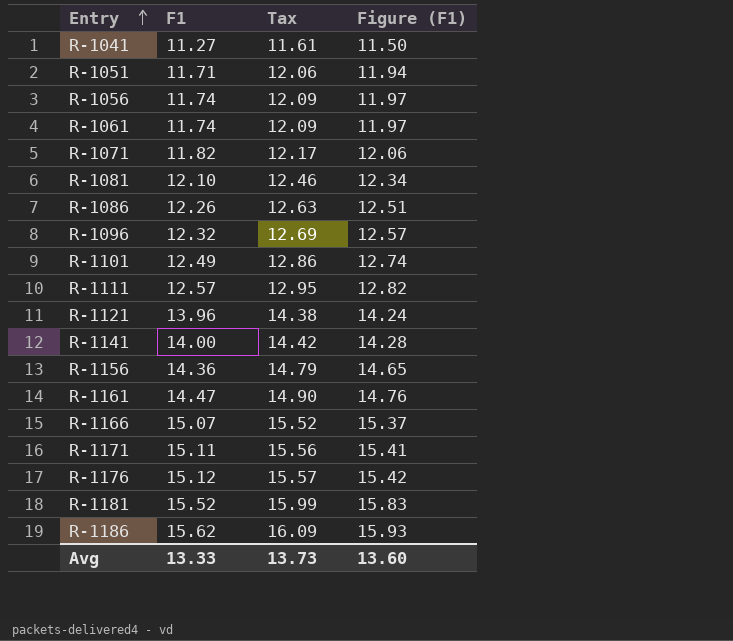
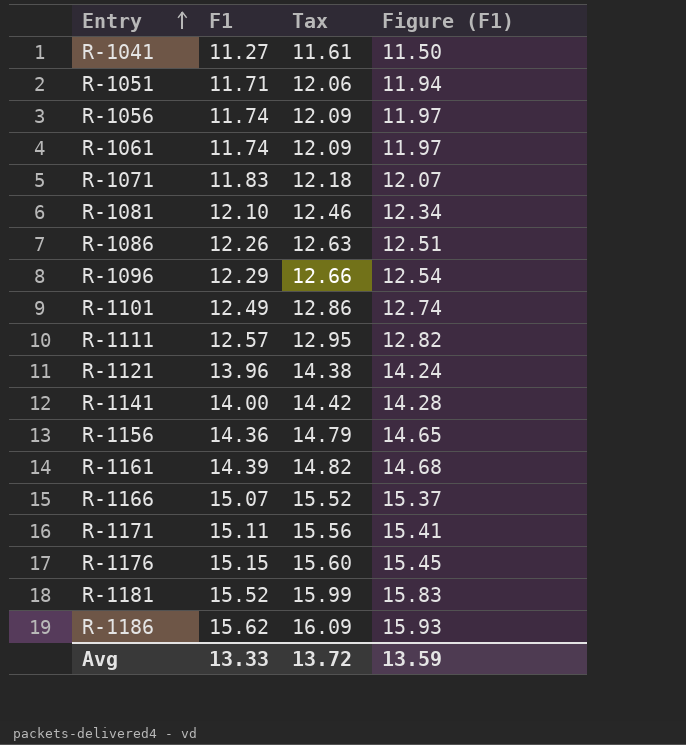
R-1071 | F1: 11.82 -> 11.83
R-1071 | Tax: 12.17 -> 12.18
R-1071 | Figure (F1): 12.06 -> 12.07
R-1096 | F1: 12.32 -> 12.29
R-1096 | Tax: 12.69 -> 12.66
R-1096 | Figure (F1): 12.57 -> 12.54
R-1161 | F1: 14.47 -> 14.39
R-1161 | Tax: 14.90 -> 14.82
R-1161 | Figure (F1): 14.76 -> 14.68
R-1176 | F1: 15.12 -> 15.15
R-1176 | Tax: 15.57 -> 15.60
R-1176 | Figure (F1): 15.42 -> 15.45
Avg | Tax: 13.73 -> 13.72
Avg | Figure (F1): 13.60 -> 13.59

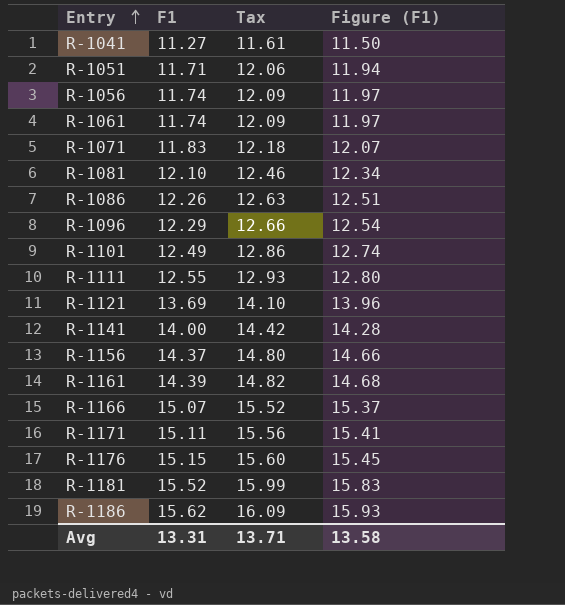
R-1111 | F1: 12.57 -> 12.55
R-1111 | Tax: 12.95 -> 12.93
R-1111 | Figure (F1): 12.82 -> 12.80
R-1121 | F1: 13.96 -> 13.69
R-1121 | Tax: 14.38 -> 14.10
R-1121 | Figure (F1): 14.24 -> 13.96
R-1156 | F1: 14.36 -> 14.37
R-1156 | Tax: 14.79 -> 14.80
R-1156 | Figure (F1): 14.65 -> 14.66
Avg | F1: 13.33 -> 13.31
Avg | Tax: 13.72 -> 13.71
Avg | Figure (F1): 13.59 -> 13.58

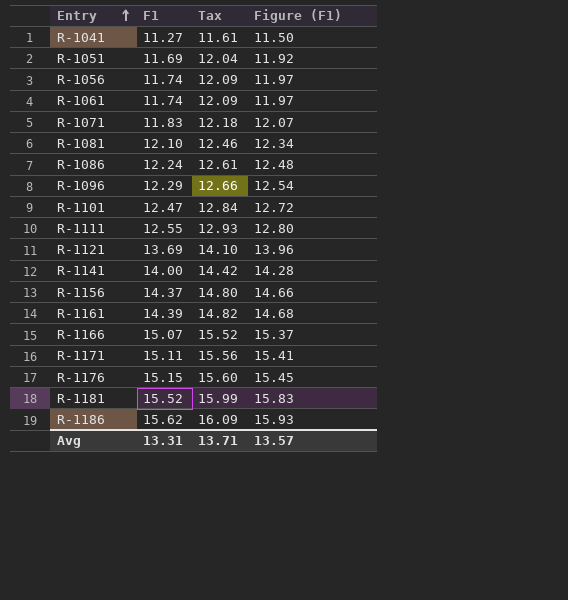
R-1051 | F1: 11.71 -> 11.69
R-1051 | Tax: 12.06 -> 12.04
R-1051 | Figure (F1): 11.94 -> 11.92
R-1086 | F1: 12.26 -> 12.24
R-1086 | Tax: 12.63 -> 12.61
R-1086 | Figure (F1): 12.51 -> 12.48
R-1101 | F1: 12.49 -> 12.47
R-1101 | Tax: 12.86 -> 12.84
R-1101 | Figure (F1): 12.74 -> 12.72
Avg | Figure (F1): 13.58 -> 13.57

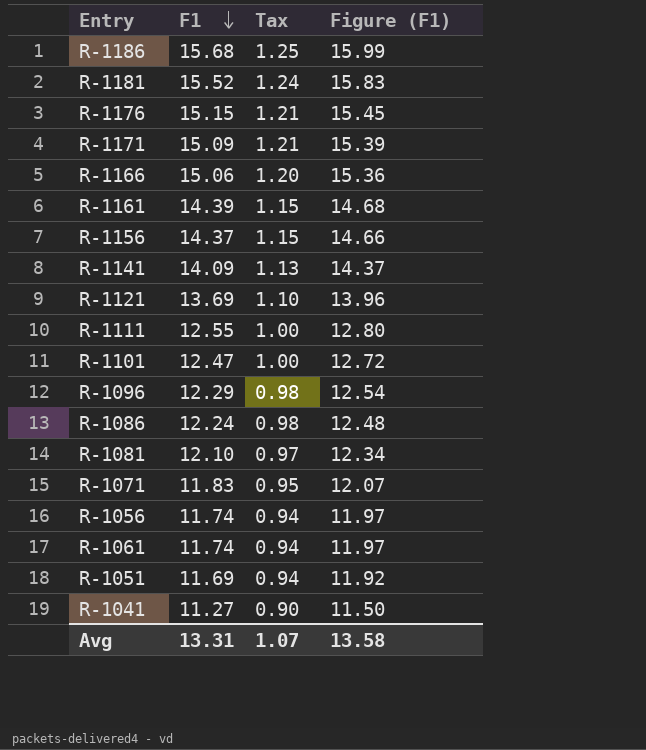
row order: Entry ascending -> F1 descending
column Tax | formula: [F1] * 1.03 -> [F1] * 0.08
R-1186 | F1: 15.62 -> 15.68
R-1186 | Figure (F1): 15.93 -> 15.99
R-1171 | F1: 15.11 -> 15.09
R-1171 | Figure (F1): 15.41 -> 15.39
R-1166 | F1: 15.07 -> 15.06
R-1166 | Figure (F1): 15.37 -> 15.36
R-1141 | F1: 14.00 -> 14.09
R-1141 | Figure (F1): 14.28 -> 14.37
Avg | Tax: 13.71 -> 1.07
Avg | Figure (F1): 13.57 -> 13.58

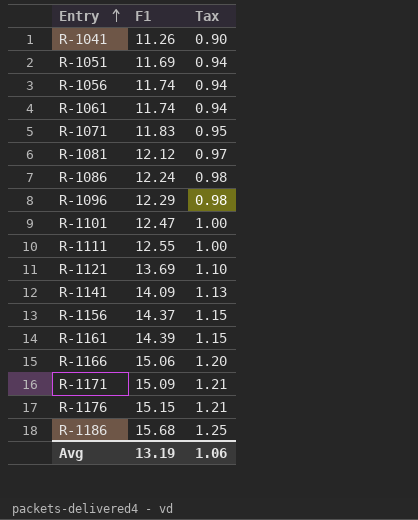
row order: F1 descending -> Entry ascending
column Figure (F1) | formula: [F1] * 1.02 -> none
row R-1181: 15.52 | 1.24 | 15.83 -> none
R-1041 | F1: 11.27 -> 11.26
R-1081 | F1: 12.10 -> 12.12
Avg | F1: 13.31 -> 13.19
Avg | Tax: 1.07 -> 1.06

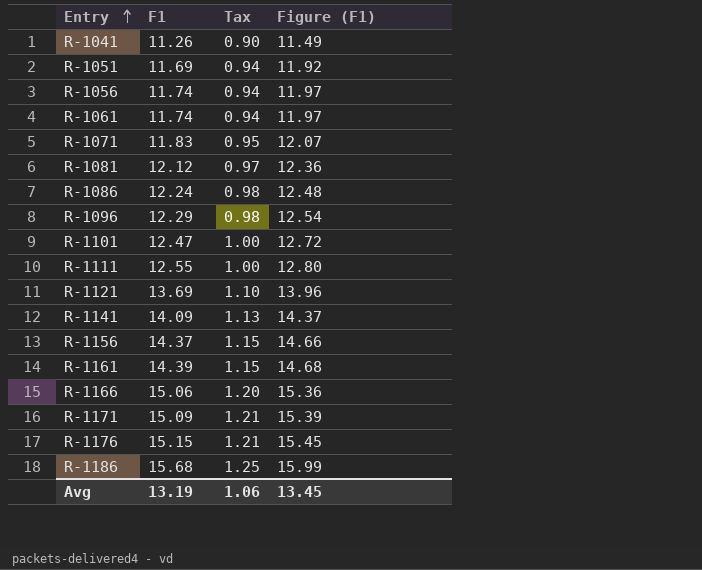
column Figure (F1) | formula: none -> [F1] * 1.02

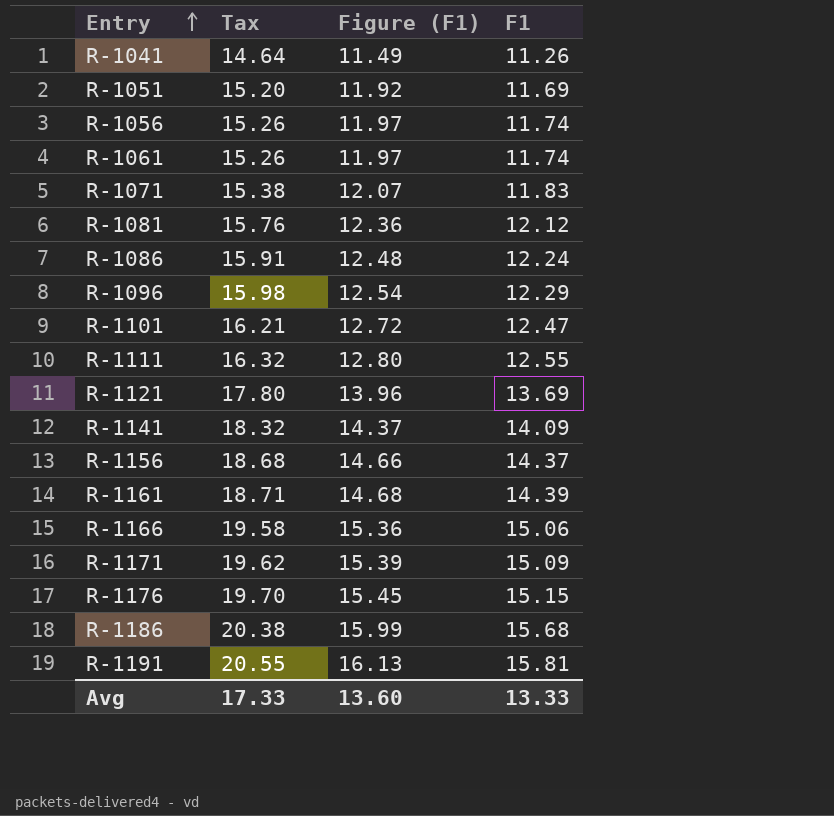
column Tax | formula: [F1] * 0.08 -> [F1] * 1.3
column F1 | position: 2 -> 4
row R-1191: none -> 20.55 | 16.13 | 15.81
Avg | Tax: 1.06 -> 17.33
Avg | Figure (F1): 13.45 -> 13.60
Avg | F1: 13.19 -> 13.33

